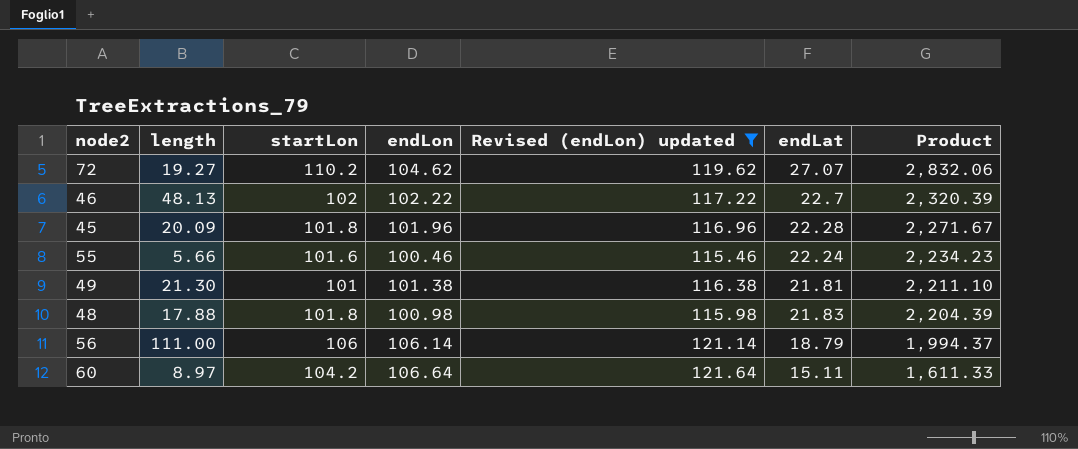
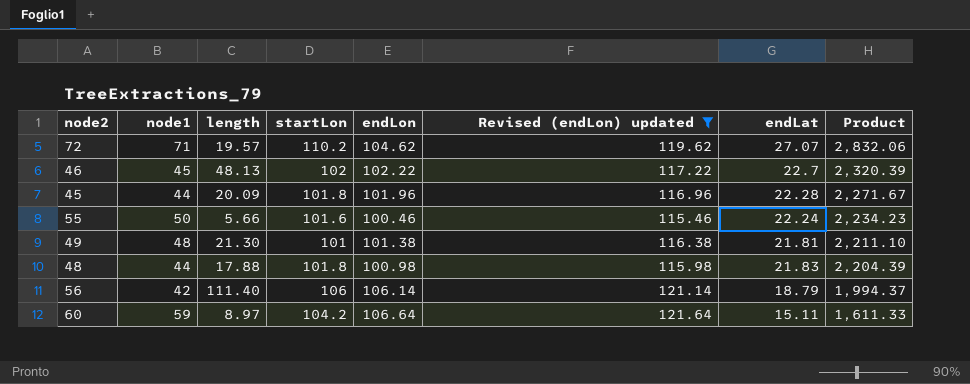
column node1 | position: none -> 2
72 | length: 19.27 -> 19.57
56 | length: 111.00 -> 111.40

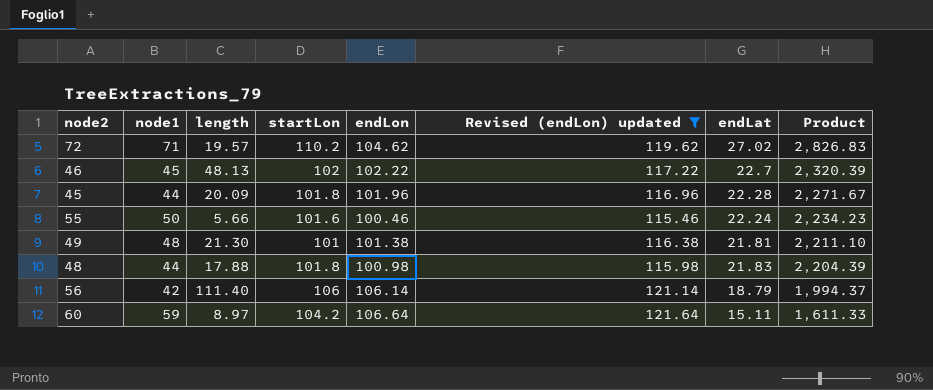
72 | endLat: 27.07 -> 27.02
72 | Product: 2,832.06 -> 2,826.83

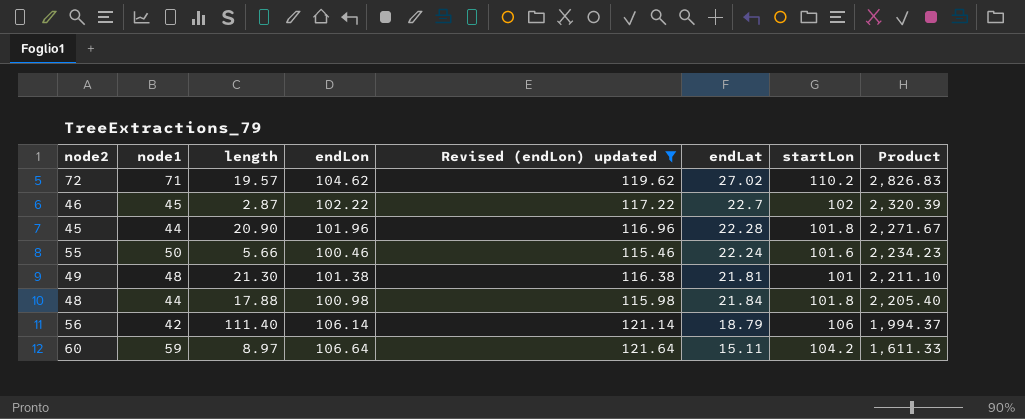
column startLon | position: 4 -> 7
46 | length: 48.13 -> 2.87
45 | length: 20.09 -> 20.90
48 | endLat: 21.83 -> 21.84
48 | Product: 2,204.39 -> 2,205.40

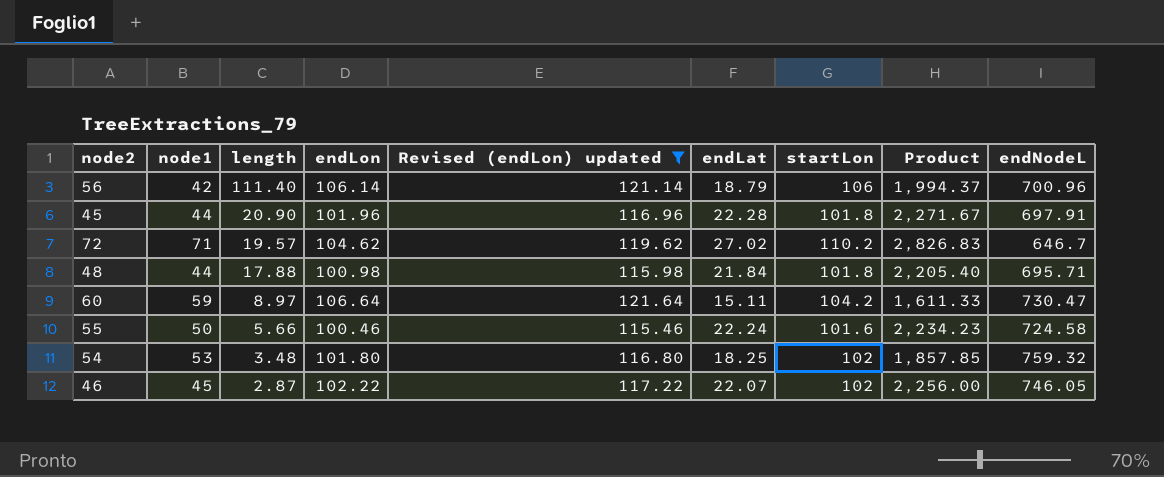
row order: Product descending -> length descending
column endNodeL | position: none -> 9
row 49: 48 | 21.30 | 101.38 | 116.38 | 21.81 | 101 | 2,211.10 -> none
row 54: none -> 53 | 3.48 | 101.80 | 116.80 | 18.25 | 102 | 1,857.85 | 759.32
46 | endLat: 22.7 -> 22.07
46 | Product: 2,320.39 -> 2,256.00

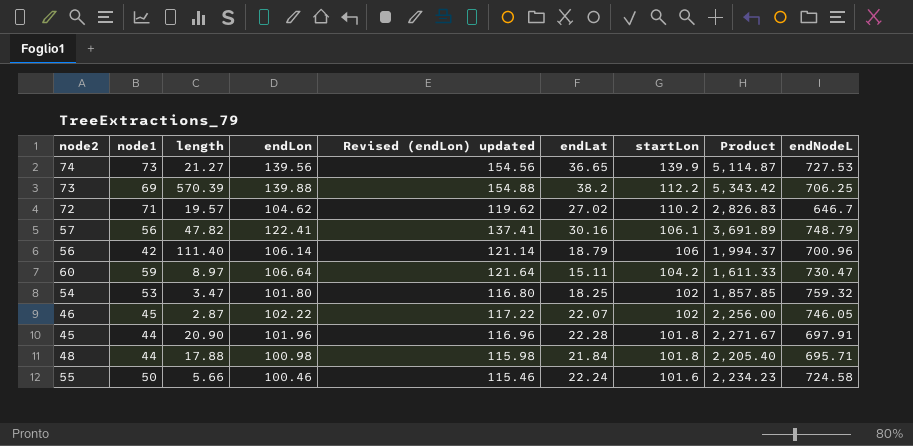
filter: Revised (endLon) updated <= 121.64 -> none
row order: length descending -> startLon descending
54 | length: 3.48 -> 3.47

